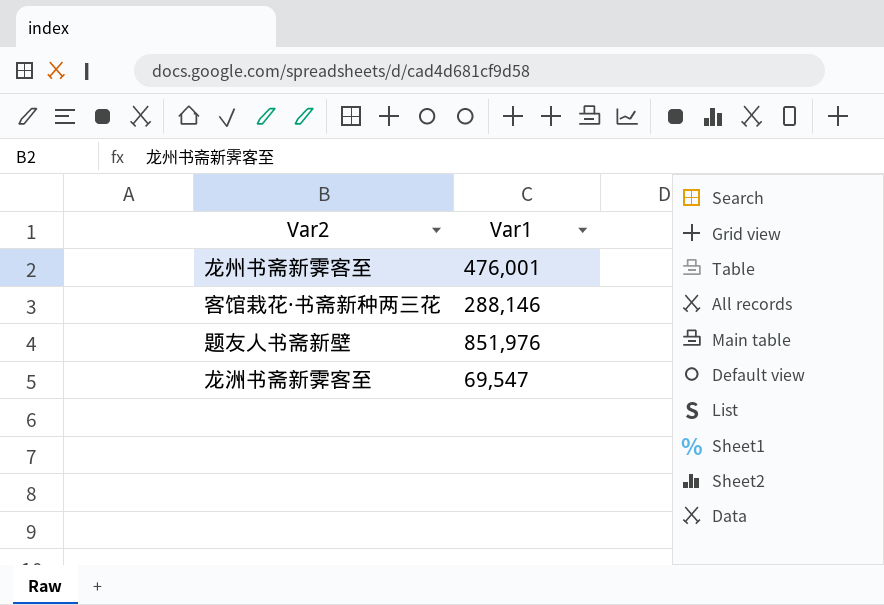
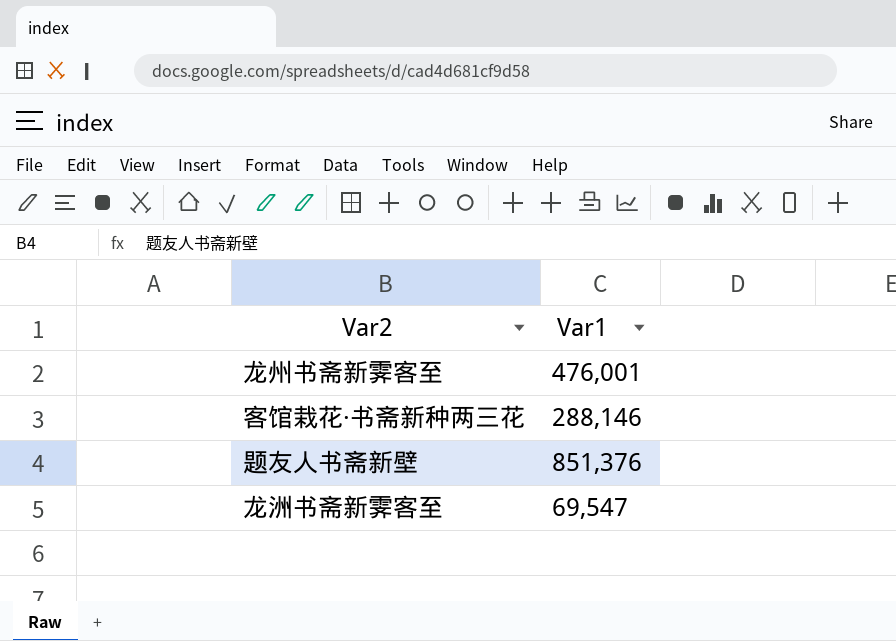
题友人书斋新壁 | Var1: 851,976 -> 851,376

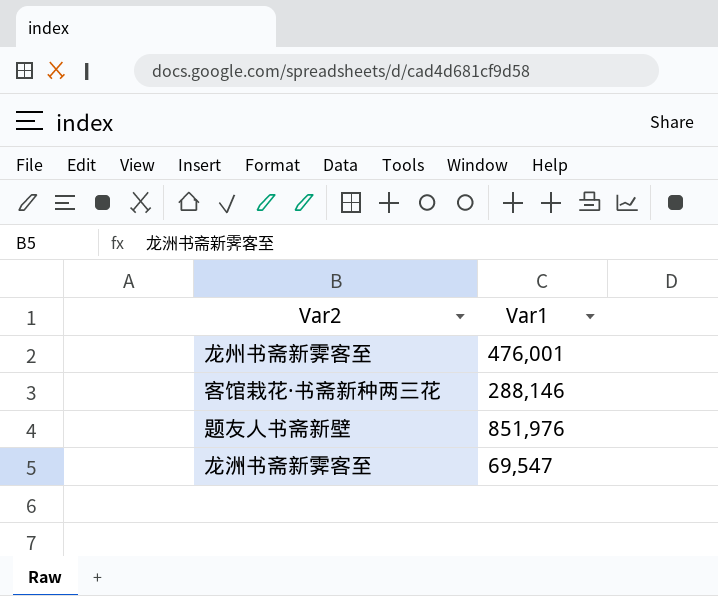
题友人书斋新壁 | Var1: 851,376 -> 851,976

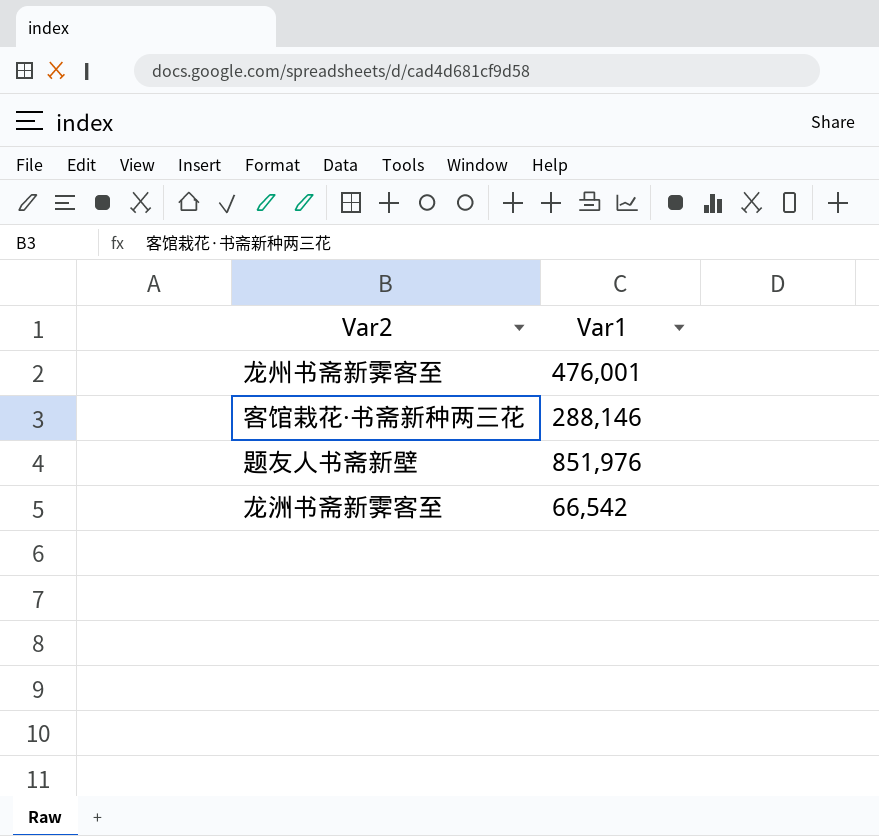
龙洲书斋新霁客至 | Var1: 69,547 -> 66,542

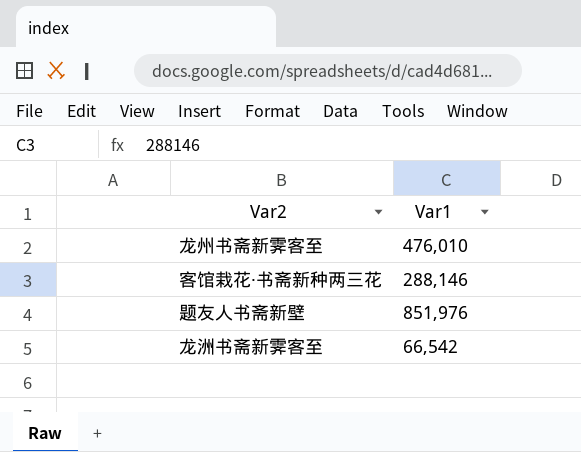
龙州书斋新霁客至 | Var1: 476,001 -> 476,010

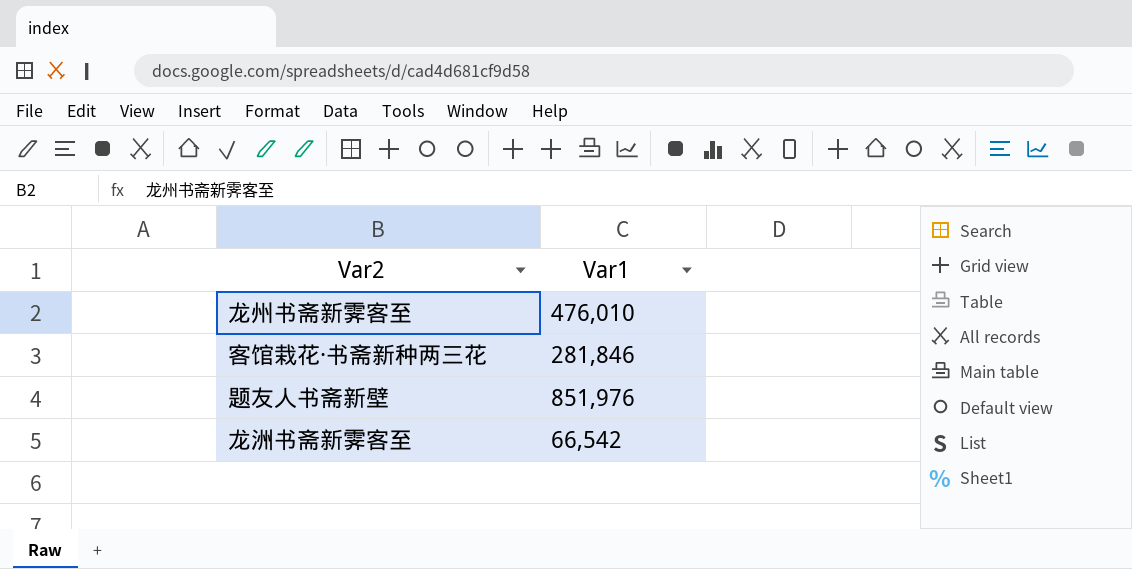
客馆栽花·书斋新种两三花 | Var1: 288,146 -> 281,846

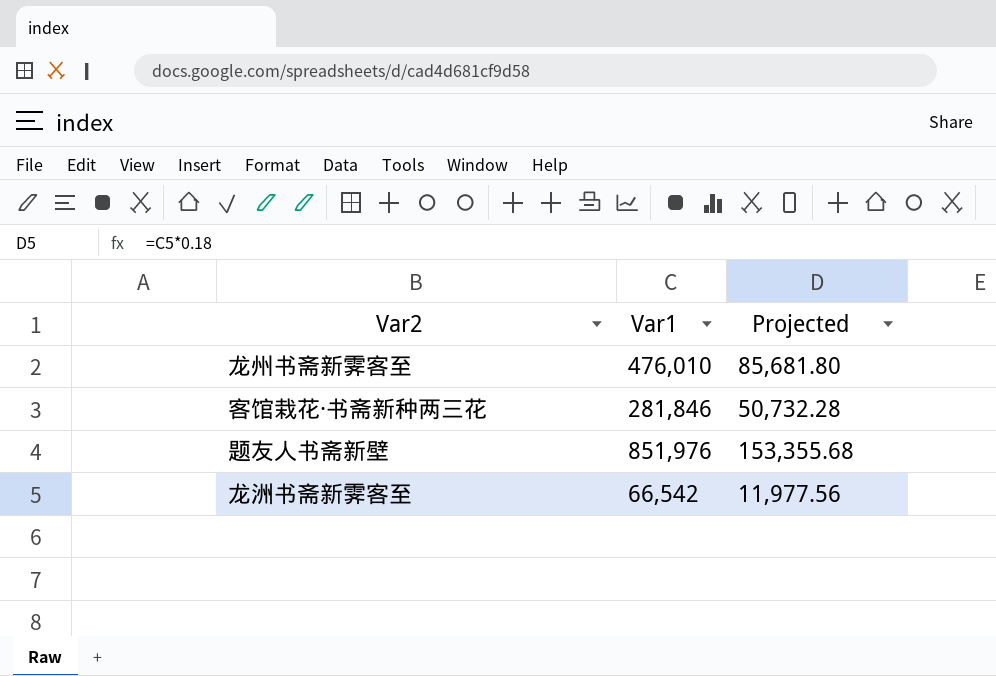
column Projected | formula: none -> [Var1] * 0.18

